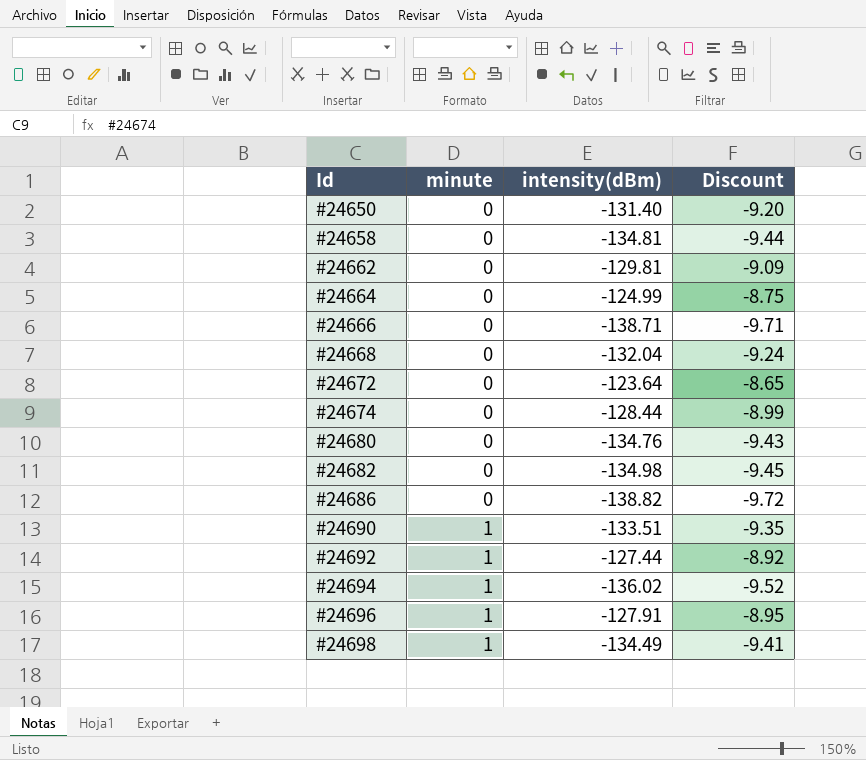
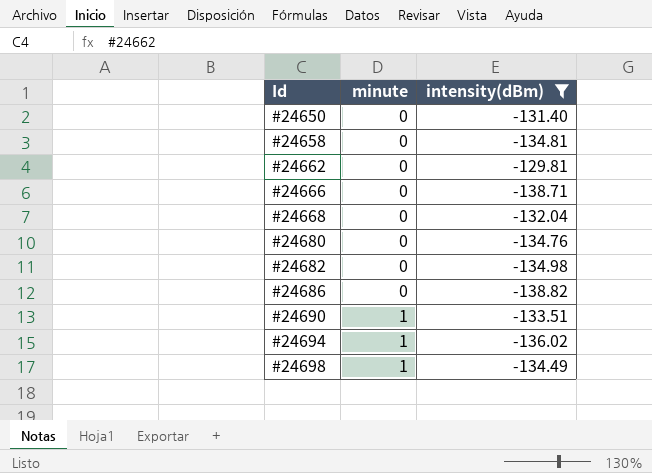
filter: none -> intensity(dBm) <= -129.81
column Discount | formula: [intensity(dBm)] * 0.07 -> none

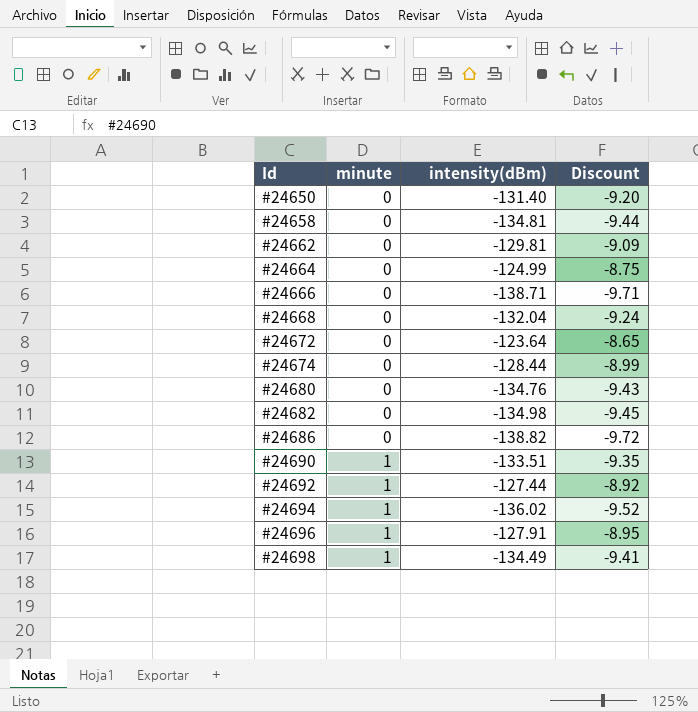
filter: intensity(dBm) <= -129.81 -> none
column Discount | formula: none -> [intensity(dBm)] * 0.07

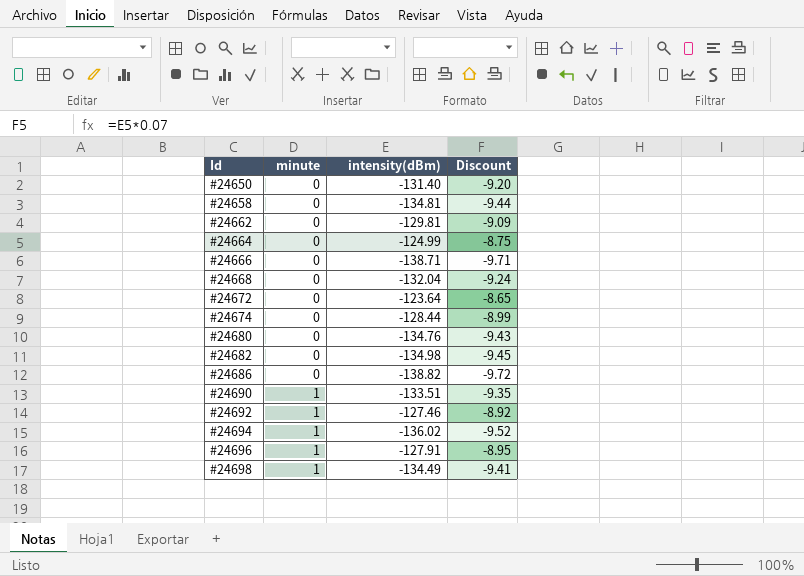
#24692 | intensity(dBm): -127.44 -> -127.46

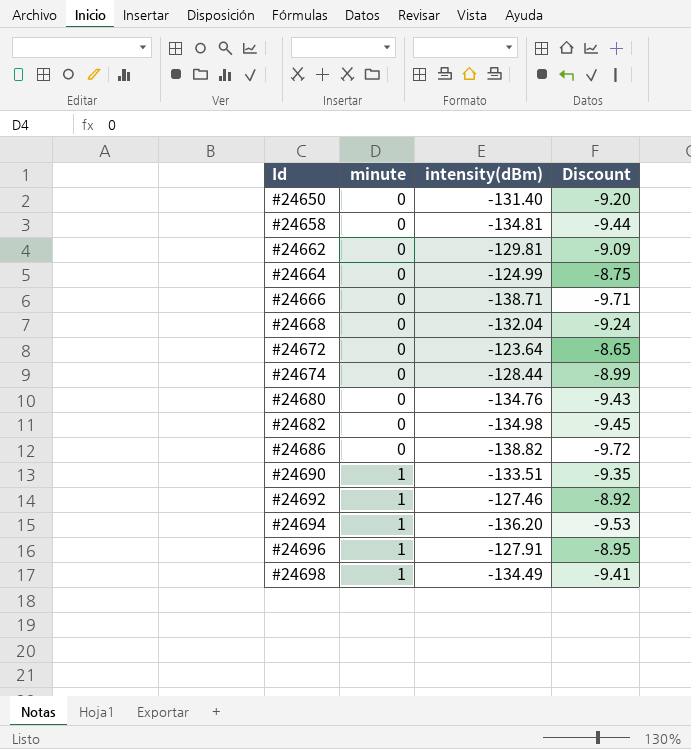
#24694 | intensity(dBm): -136.02 -> -136.20
#24694 | Discount: -9.52 -> -9.53

